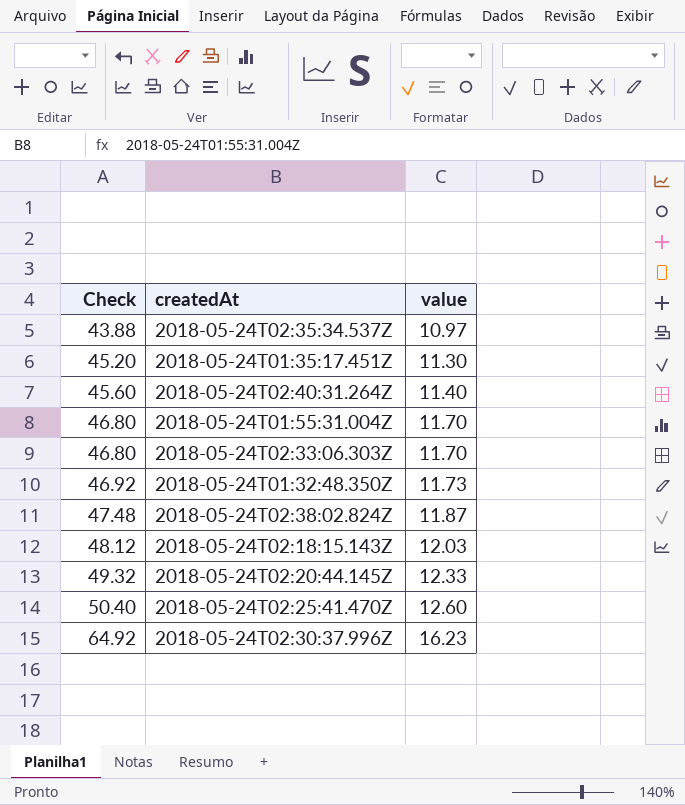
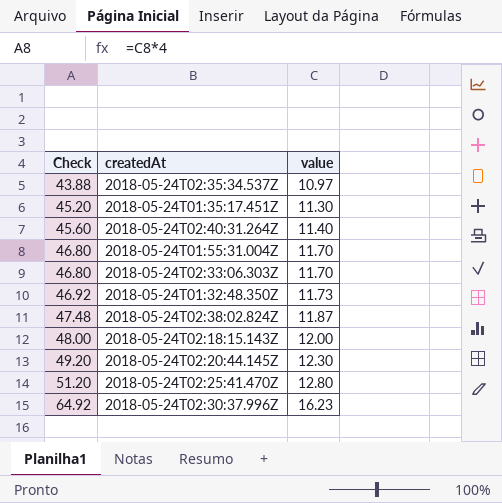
2018-05-24T02:18:15.143Z | Check: 48.12 -> 48.00
2018-05-24T02:18:15.143Z | value: 12.03 -> 12.00
2018-05-24T02:20:44.145Z | Check: 49.32 -> 49.20
2018-05-24T02:20:44.145Z | value: 12.33 -> 12.30
2018-05-24T02:25:41.470Z | Check: 50.40 -> 51.20
2018-05-24T02:25:41.470Z | value: 12.60 -> 12.80

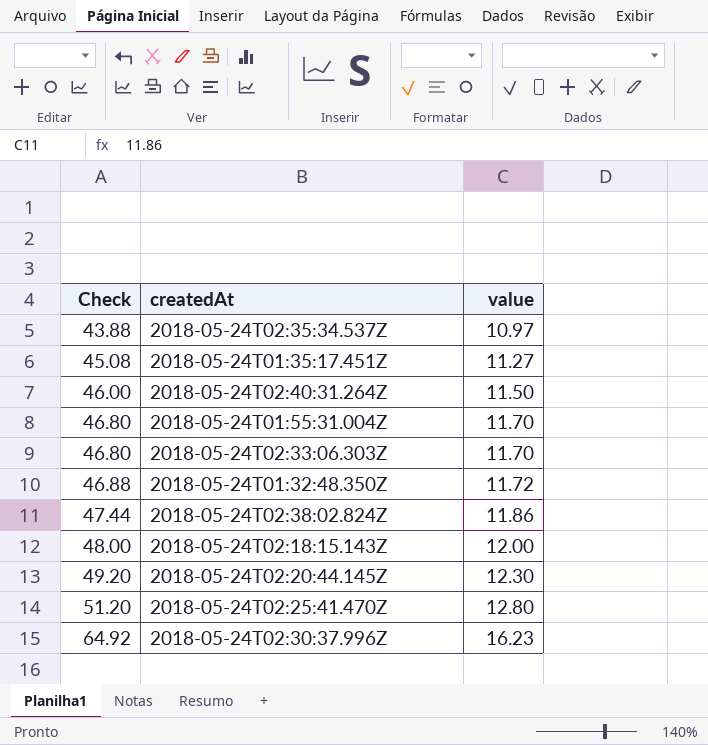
2018-05-24T01:35:17.451Z | Check: 45.20 -> 45.08
2018-05-24T01:35:17.451Z | value: 11.30 -> 11.27
2018-05-24T02:40:31.264Z | Check: 45.60 -> 46.00
2018-05-24T02:40:31.264Z | value: 11.40 -> 11.50
2018-05-24T01:32:48.350Z | Check: 46.92 -> 46.88
2018-05-24T01:32:48.350Z | value: 11.73 -> 11.72
2018-05-24T02:38:02.824Z | Check: 47.48 -> 47.44
2018-05-24T02:38:02.824Z | value: 11.87 -> 11.86

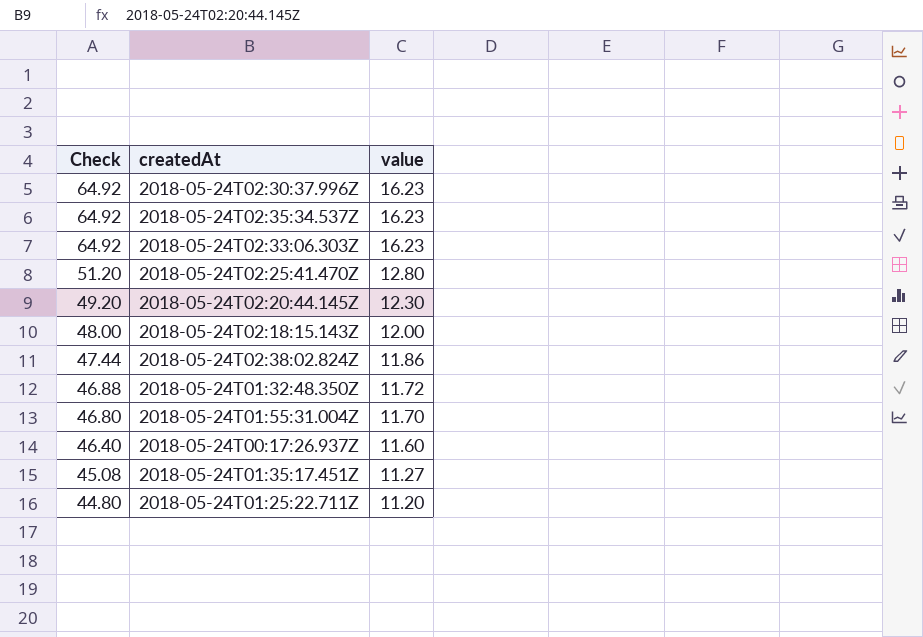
row order: Check ascending -> Check descending
row 2018-05-24T02:40:31.264Z: 46.00 | 11.50 -> none
2018-05-24T02:35:34.537Z | Check: 43.88 -> 64.92
2018-05-24T02:35:34.537Z | value: 10.97 -> 16.23
2018-05-24T02:33:06.303Z | Check: 46.80 -> 64.92
2018-05-24T02:33:06.303Z | value: 11.70 -> 16.23
row 2018-05-24T00:17:26.937Z: none -> 46.40 | 11.60
row 2018-05-24T01:25:22.711Z: none -> 44.80 | 11.20

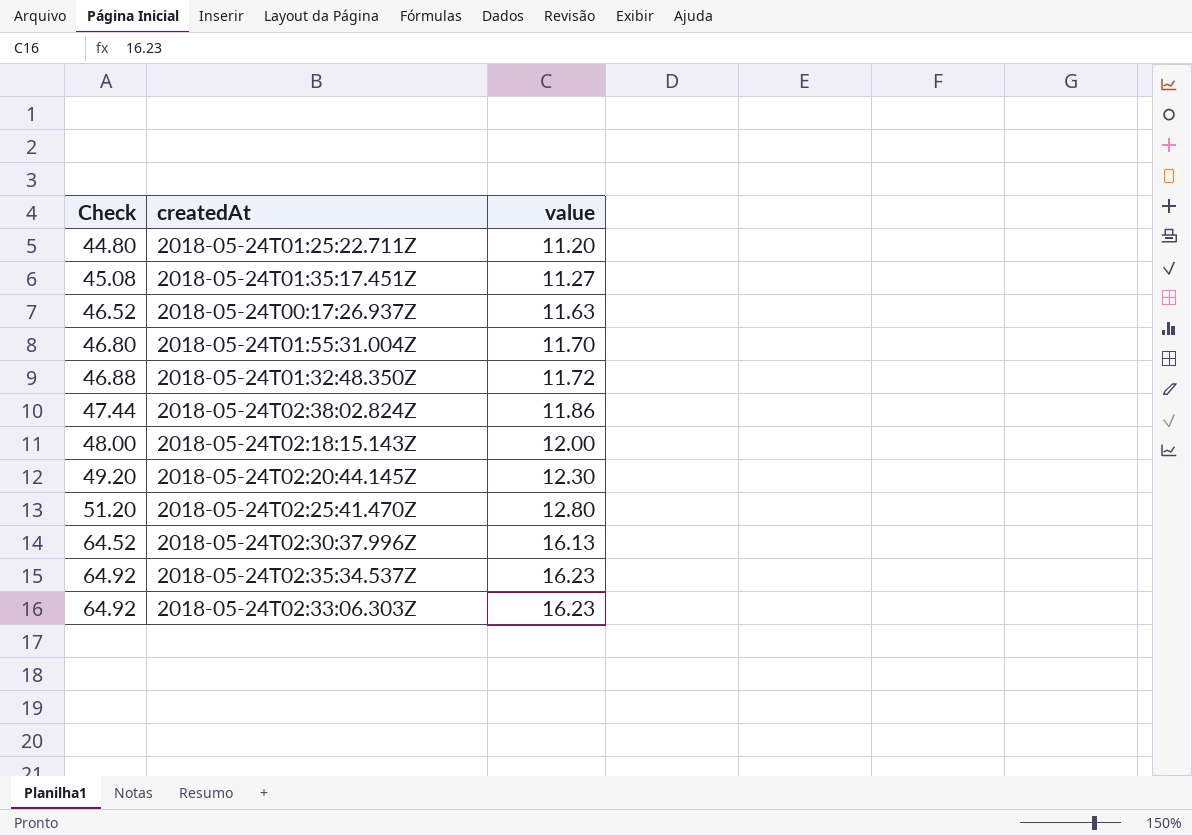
row order: Check descending -> Check ascending
2018-05-24T00:17:26.937Z | Check: 46.40 -> 46.52
2018-05-24T00:17:26.937Z | value: 11.60 -> 11.63
2018-05-24T02:30:37.996Z | Check: 64.92 -> 64.52
2018-05-24T02:30:37.996Z | value: 16.23 -> 16.13

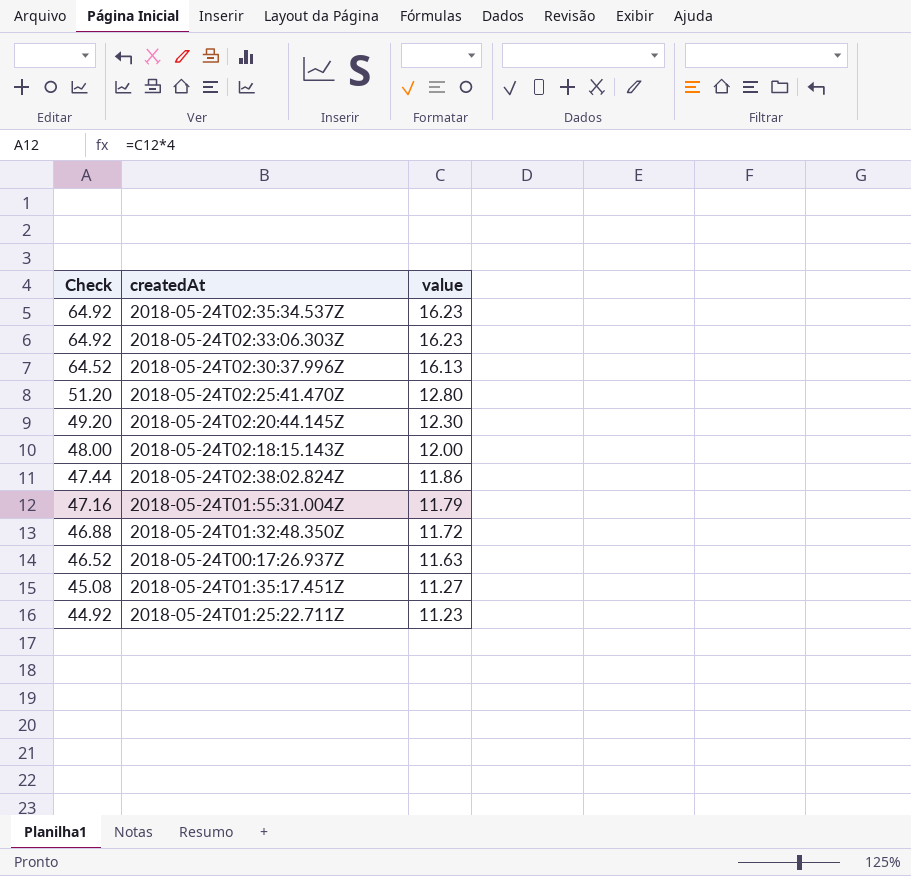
row order: Check ascending -> Check descending
2018-05-24T01:55:31.004Z | Check: 46.80 -> 47.16
2018-05-24T01:55:31.004Z | value: 11.70 -> 11.79
2018-05-24T01:25:22.711Z | Check: 44.80 -> 44.92
2018-05-24T01:25:22.711Z | value: 11.20 -> 11.23

